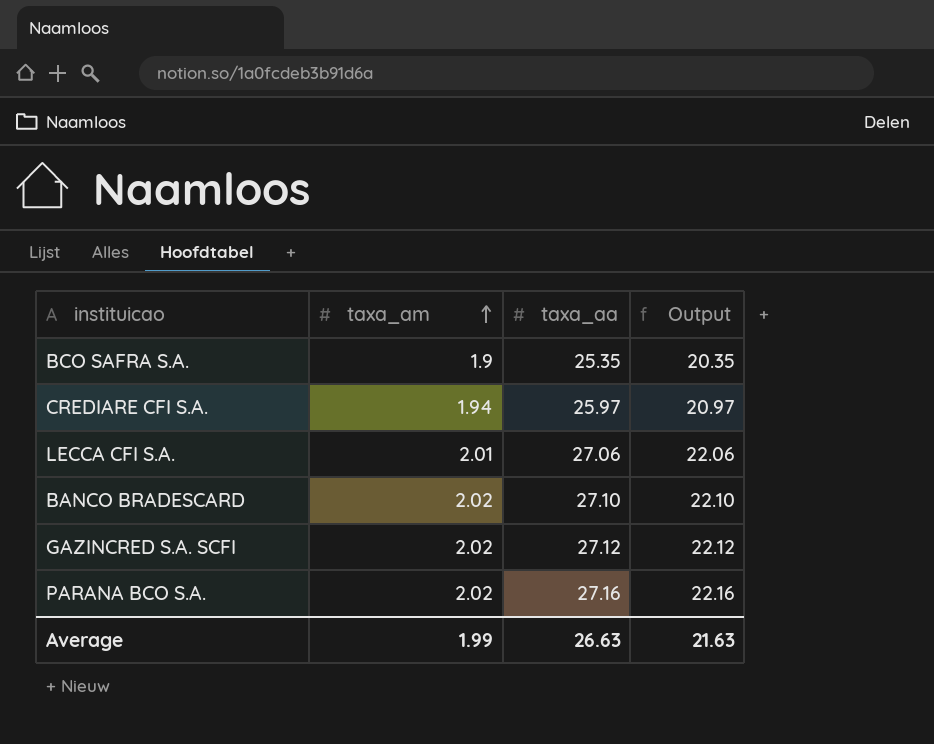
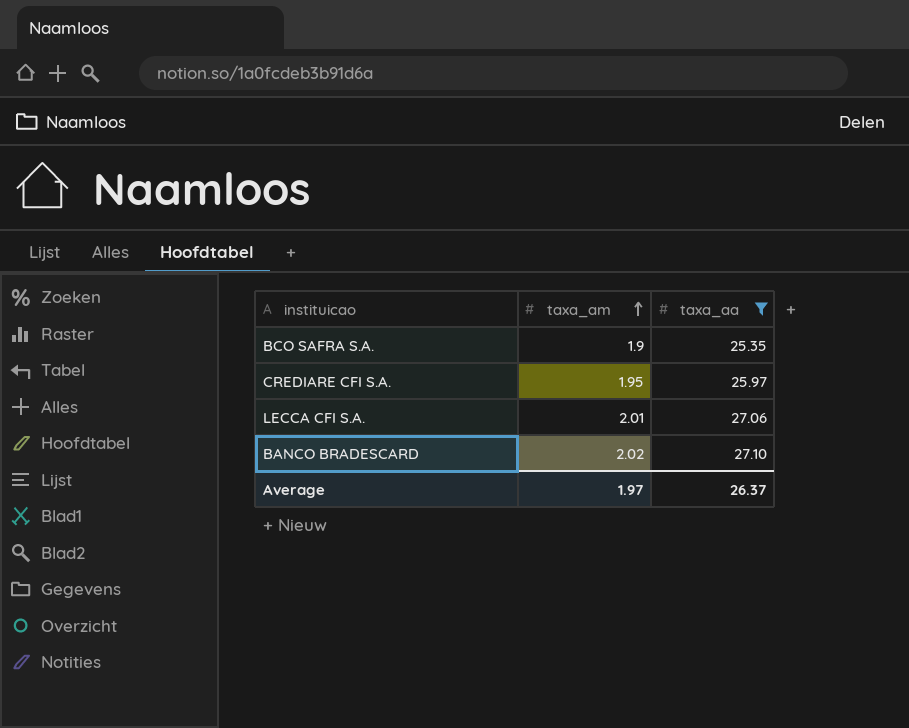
filter: none -> taxa_aa <= 27.10
column Output | formula: [taxa_aa] - 5 -> none
CREDIARE CFI S.A. | taxa_am: 1.94 -> 1.95
Average | taxa_am: 1.99 -> 1.97
Average | taxa_aa: 26.63 -> 26.37

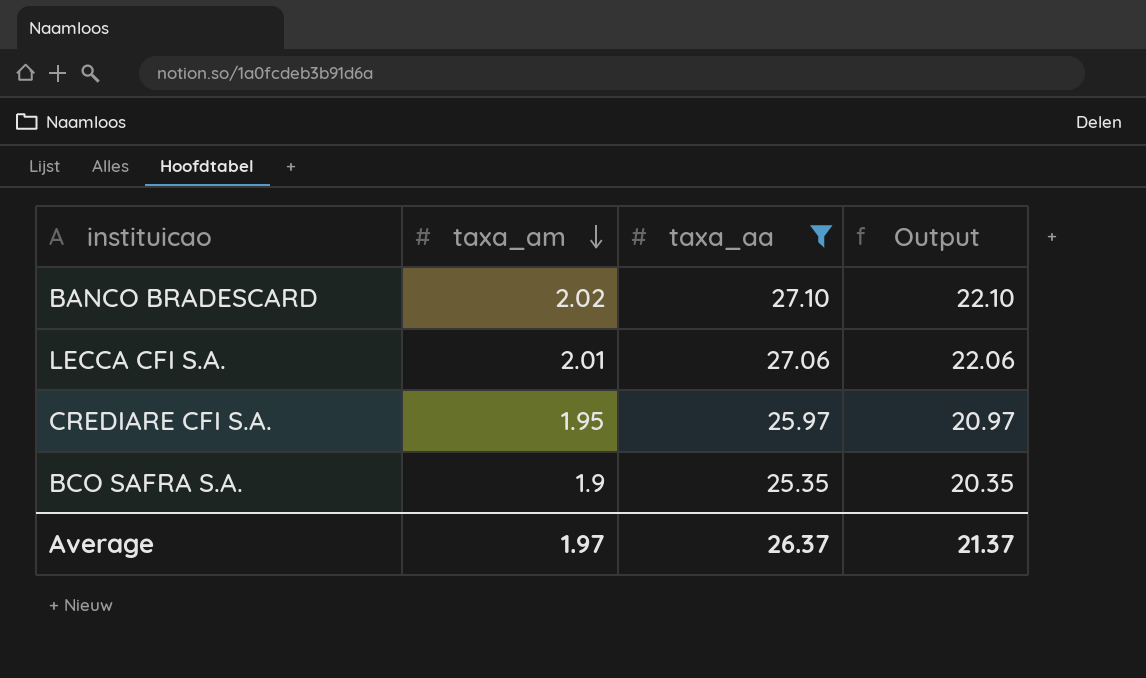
row order: taxa_am ascending -> taxa_am descending
column Output | formula: none -> [taxa_aa] - 5

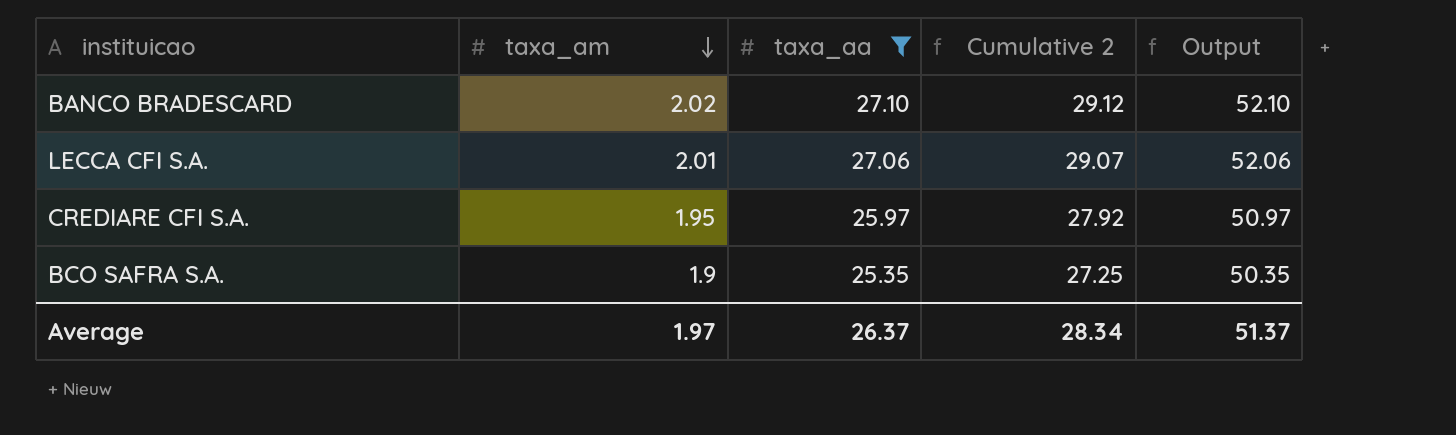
column Cumulative 2 | formula: none -> [taxa_am] + [taxa_aa]
column Output | formula: [taxa_aa] - 5 -> [taxa_aa] + 25
Average | Output: 21.37 -> 51.37

